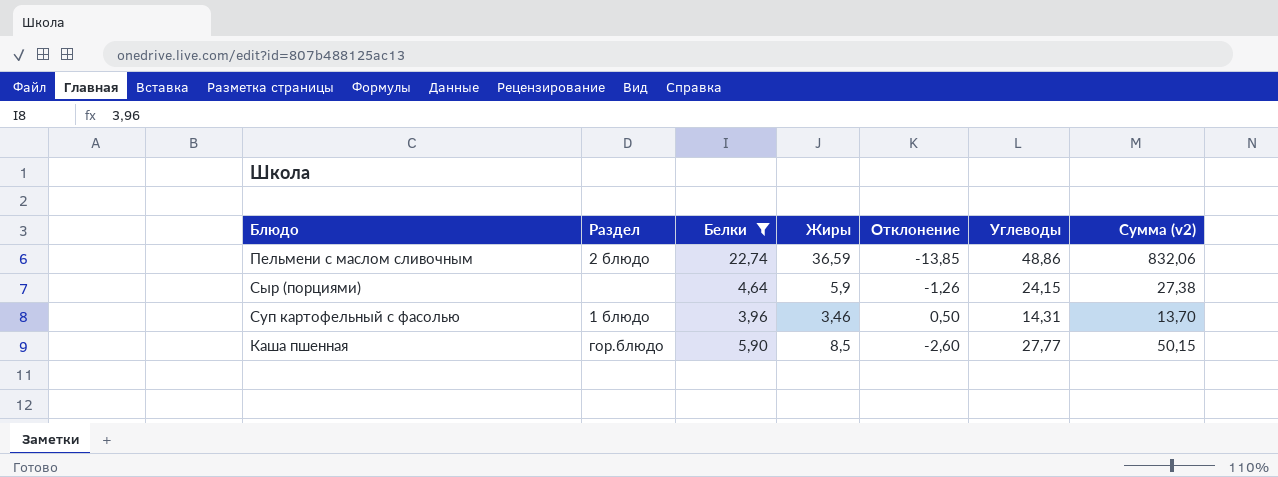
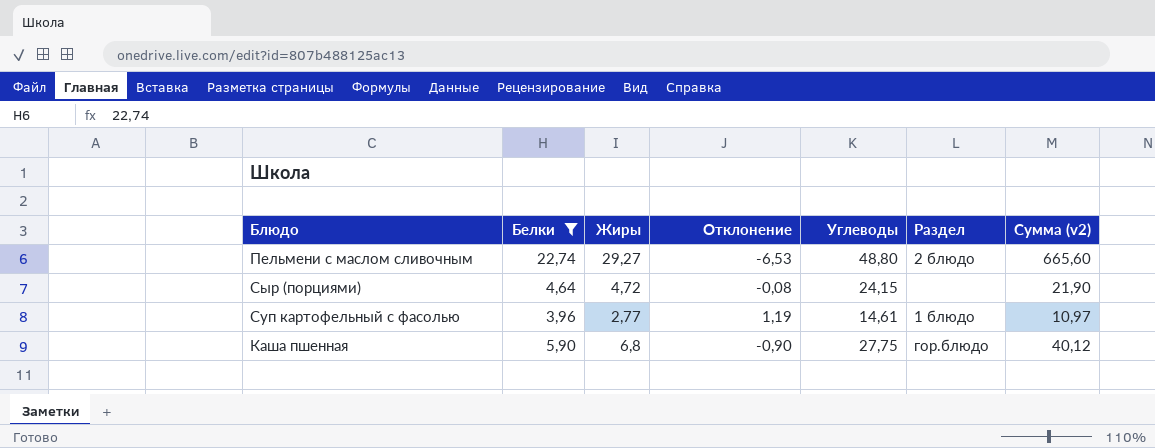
column Раздел | position: 2 -> 6
Пельмени с маслом сливочным | Жиры: 36,59 -> 29,27
Пельмени с маслом сливочным | Отклонение: -13,85 -> -6,53
Пельмени с маслом сливочным | Углеводы: 48,86 -> 48,80
Пельмени с маслом сливочным | Сумма (v2): 832,06 -> 665,60
Сыр (порциями) | Жиры: 5,9 -> 4,72
Сыр (порциями) | Отклонение: -1,26 -> -0,08
Сыр (порциями) | Сумма (v2): 27,38 -> 21,90
Суп картофельный с фасолью | Жиры: 3,46 -> 2,77
Суп картофельный с фасолью | Отклонение: 0,50 -> 1,19
Суп картофельный с фасолью | Углеводы: 14,31 -> 14,61
Суп картофельный с фасолью | Сумма (v2): 13,70 -> 10,97
Каша пшенная | Жиры: 8,5 -> 6,8
Каша пшенная | Отклонение: -2,60 -> -0,90
Каша пшенная | Углеводы: 27,77 -> 27,75
Каша пшенная | Сумма (v2): 50,15 -> 40,12

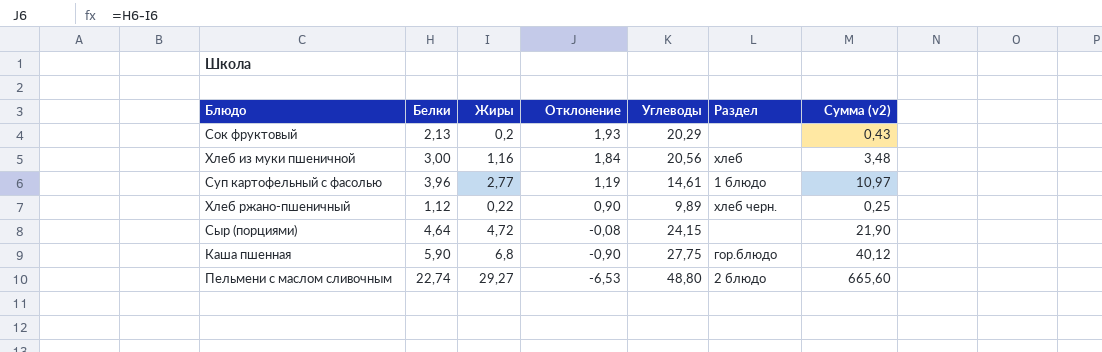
filter: Белки >= 3,96 -> none
row order: none -> Отклонение descending

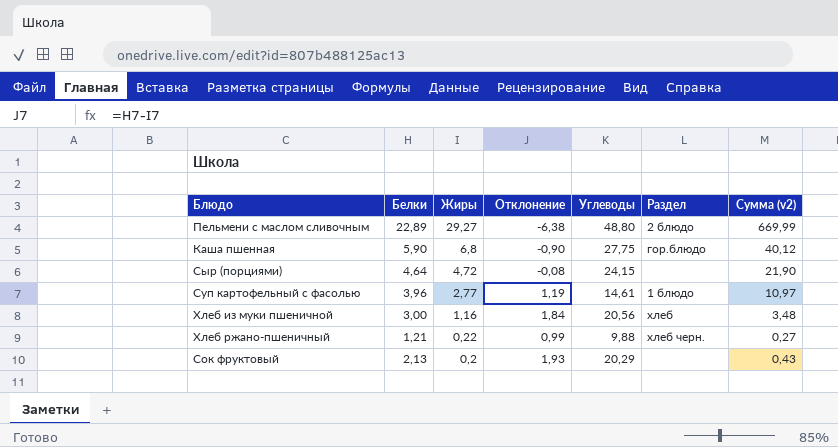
row order: Отклонение descending -> Жиры descending
Пельмени с маслом сливочным | Белки: 22,74 -> 22,89
Пельмени с маслом сливочным | Отклонение: -6,53 -> -6,38
Пельмени с маслом сливочным | Сумма (v2): 665,60 -> 669,99
Хлеб ржано-пшеничный | Белки: 1,12 -> 1,21
Хлеб ржано-пшеничный | Отклонение: 0,90 -> 0,99
Хлеб ржано-пшеничный | Углеводы: 9,89 -> 9,88
Хлеб ржано-пшеничный | Сумма (v2): 0,25 -> 0,27

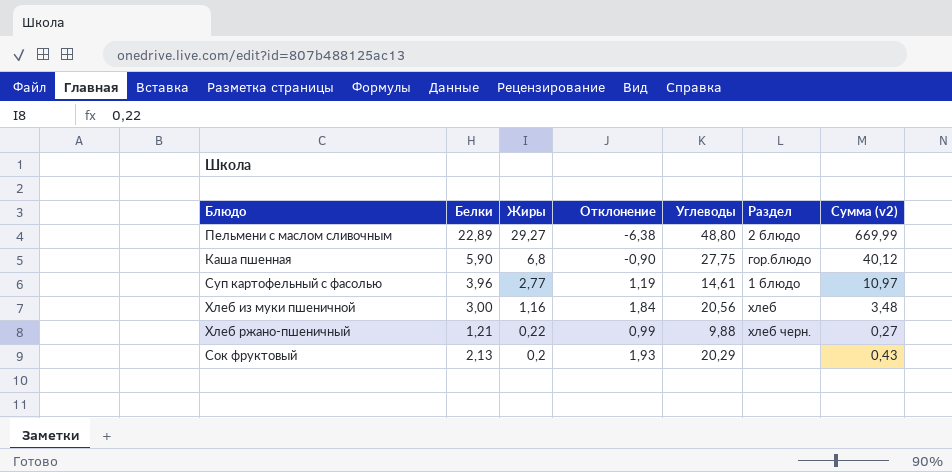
row Сыр (порциями): 4,64 | 4,72 | -0,08 | 24,15 | none | 21,90 -> none

